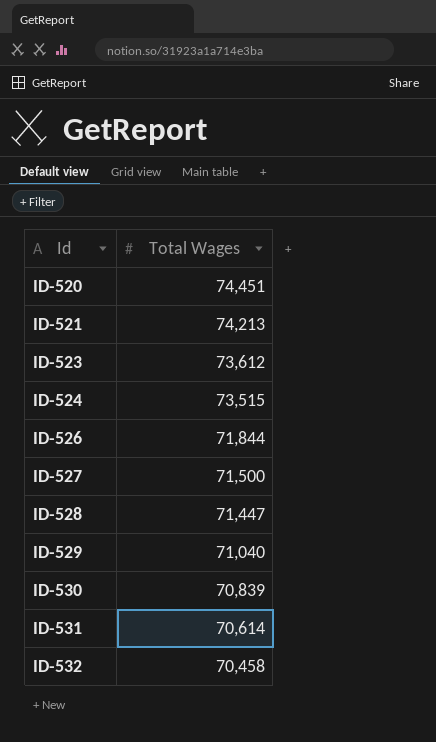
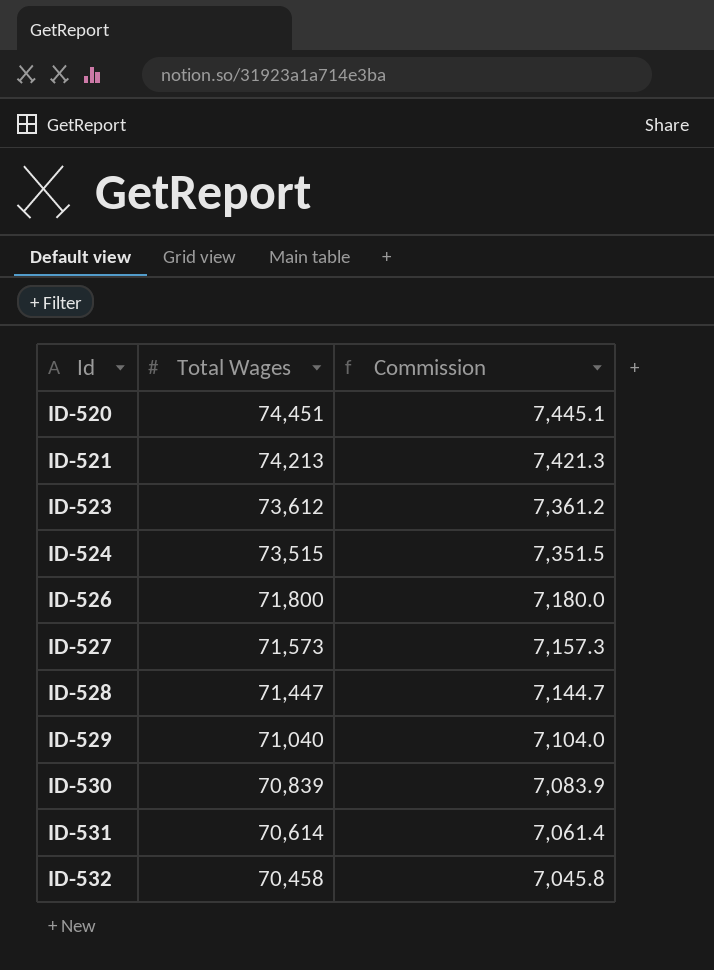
column Commission | formula: none -> [Total Wages] * 0.1
ID-526 | Total Wages: 71,844 -> 71,800
ID-527 | Total Wages: 71,500 -> 71,573

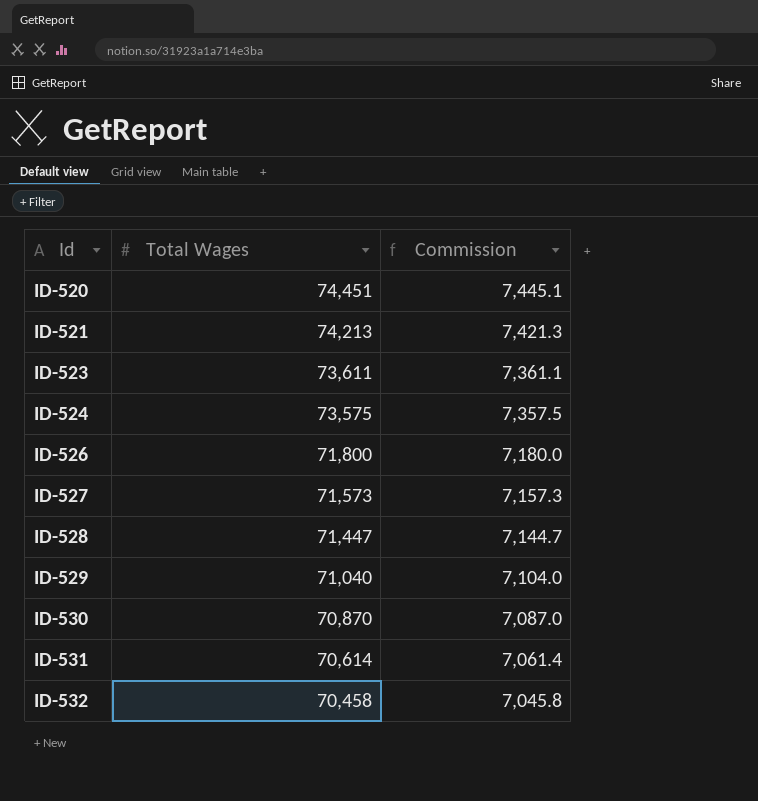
ID-523 | Total Wages: 73,612 -> 73,611
ID-523 | Commission: 7,361.2 -> 7,361.1
ID-524 | Total Wages: 73,515 -> 73,575
ID-524 | Commission: 7,351.5 -> 7,357.5
ID-530 | Total Wages: 70,839 -> 70,870
ID-530 | Commission: 7,083.9 -> 7,087.0

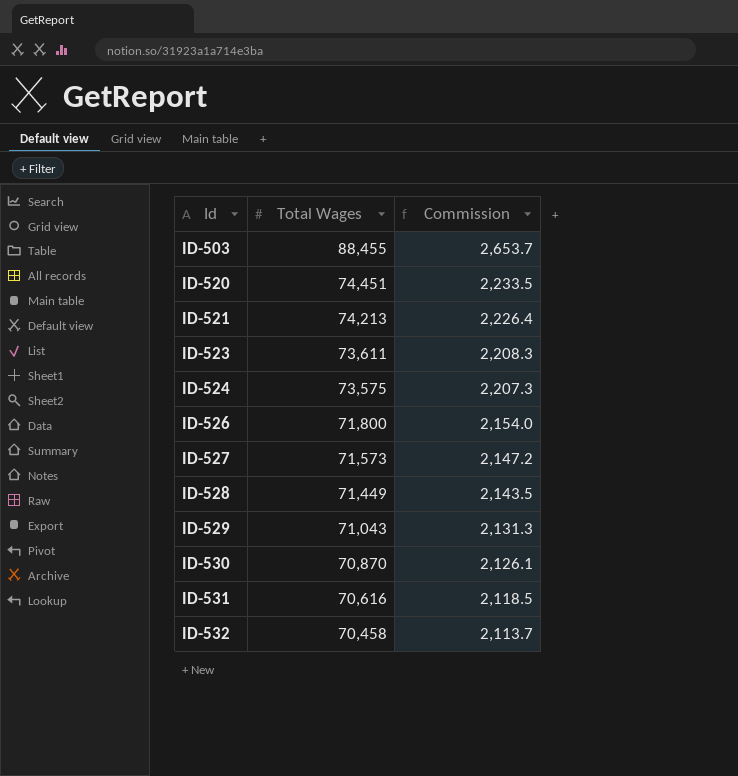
column Commission | formula: [Total Wages] * 0.1 -> [Total Wages] * 0.03
row ID-503: none -> 88,455 | 2,653.7
ID-528 | Total Wages: 71,447 -> 71,449
ID-529 | Total Wages: 71,040 -> 71,043
ID-531 | Total Wages: 70,614 -> 70,616

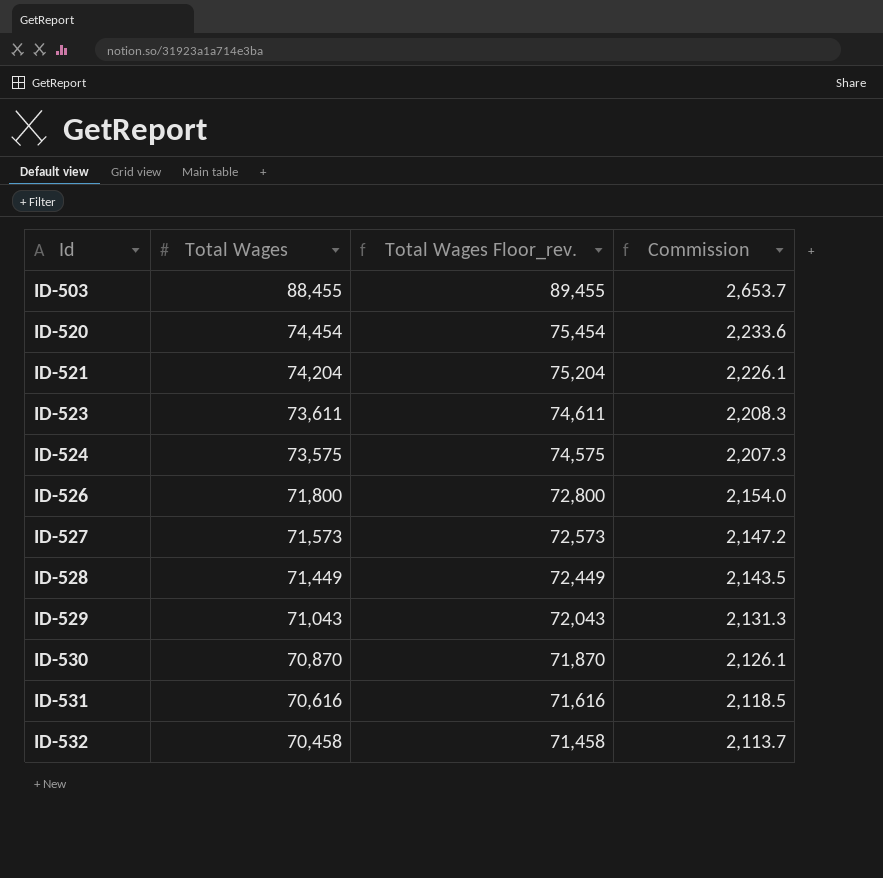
column Total Wages Floor_rev. | formula: none -> [Total Wages] + 1000
ID-520 | Total Wages: 74,451 -> 74,454
ID-520 | Commission: 2,233.5 -> 2,233.6
ID-521 | Total Wages: 74,213 -> 74,204
ID-521 | Commission: 2,226.4 -> 2,226.1

